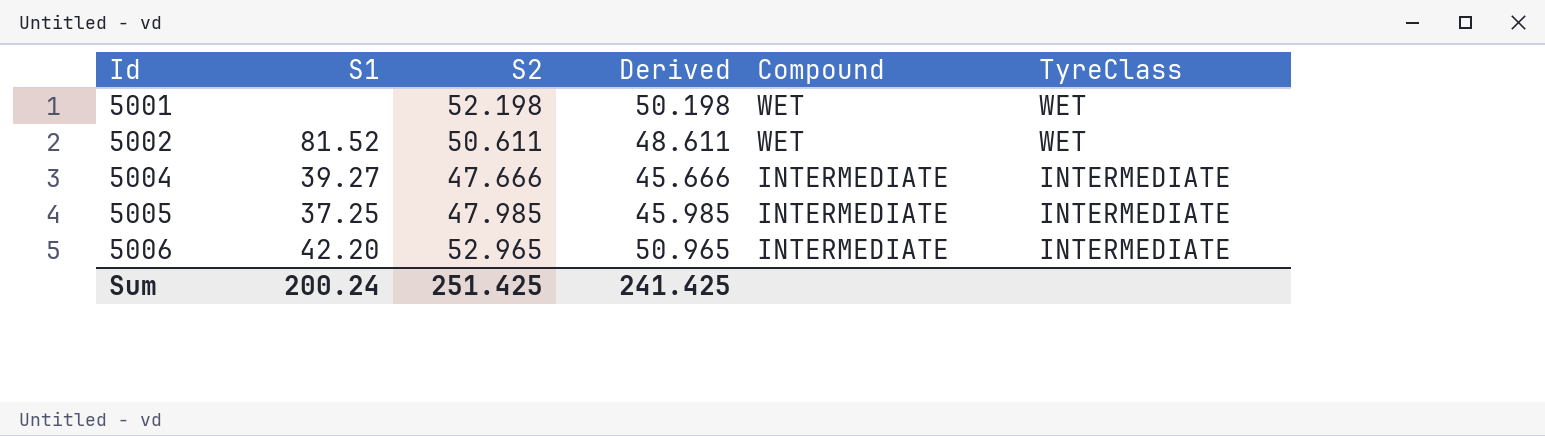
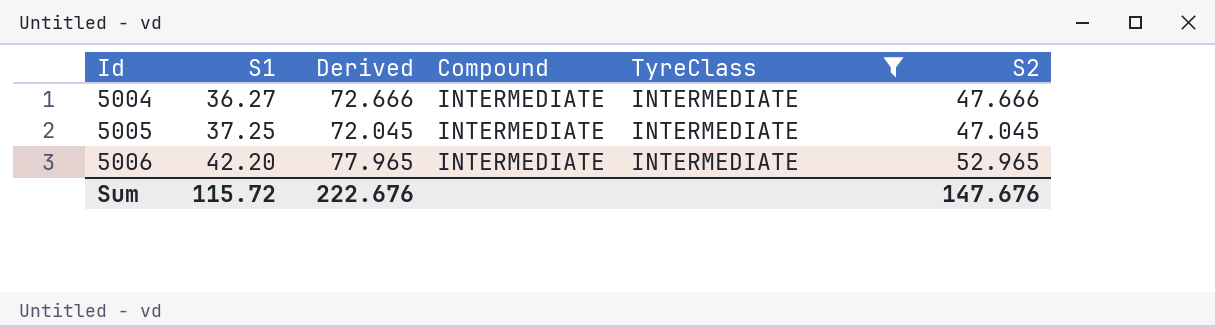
filter: none -> TyreClass = INTERMEDIATE
column Derived | formula: [S2] - 2 -> [S2] + 25
column S2 | position: 3 -> 6
5004 | S1: 39.27 -> 36.27
5005 | S2: 47.985 -> 47.045
Sum | S1: 200.24 -> 115.72
Sum | Derived: 241.425 -> 222.676
Sum | S2: 251.425 -> 147.676

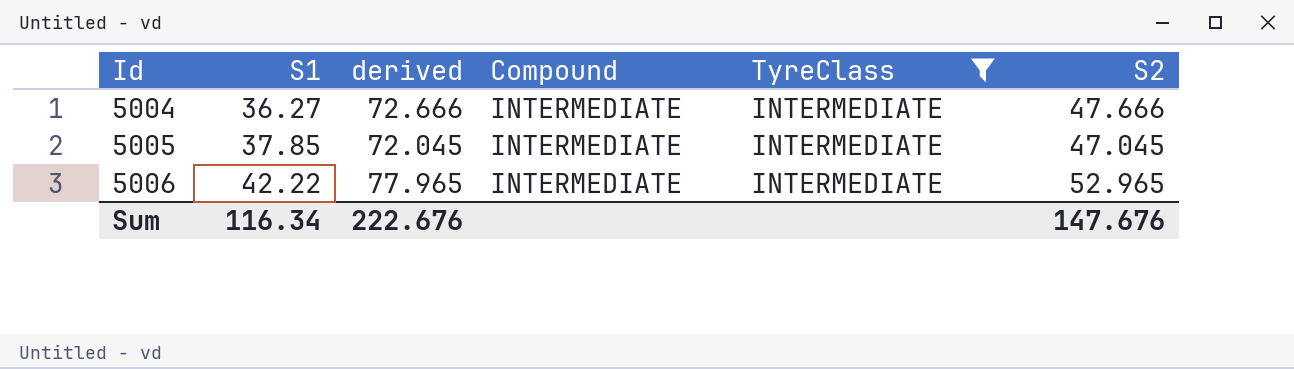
column name: Derived -> derived
5005 | S1: 37.25 -> 37.85
5006 | S1: 42.20 -> 42.22
Sum | S1: 115.72 -> 116.34

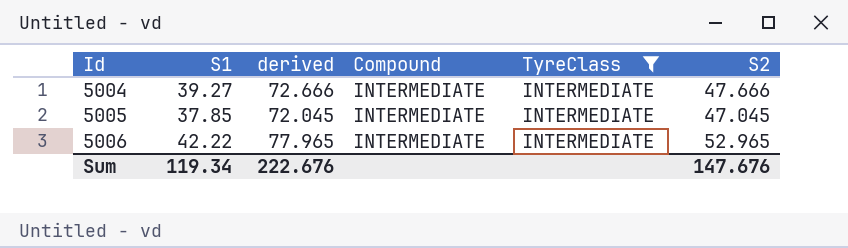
5004 | S1: 36.27 -> 39.27
Sum | S1: 116.34 -> 119.34

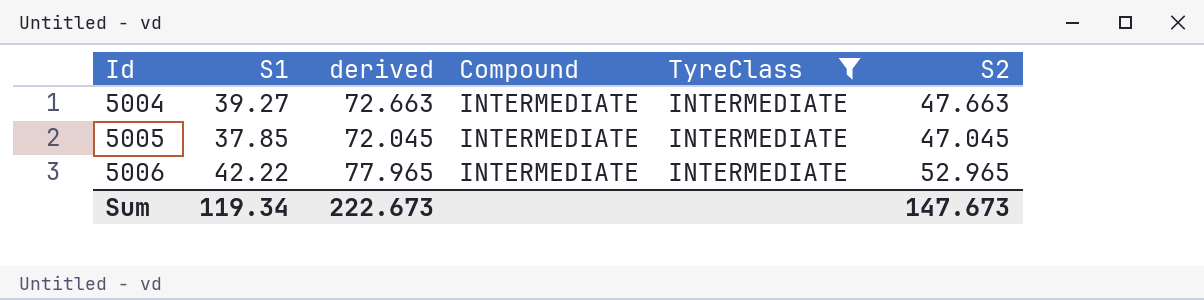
5004 | derived: 72.666 -> 72.663
5004 | S2: 47.666 -> 47.663
Sum | derived: 222.676 -> 222.673
Sum | S2: 147.676 -> 147.673

